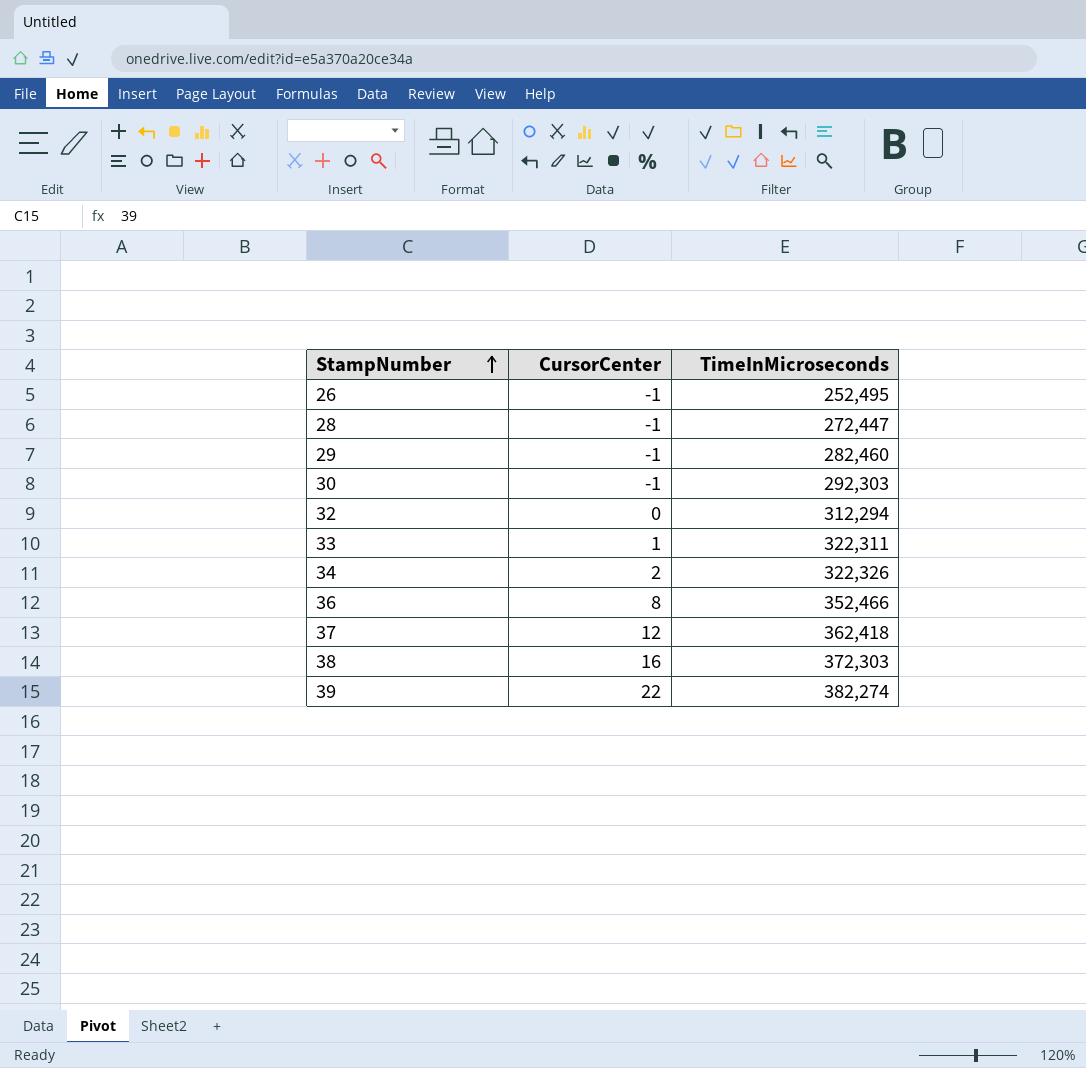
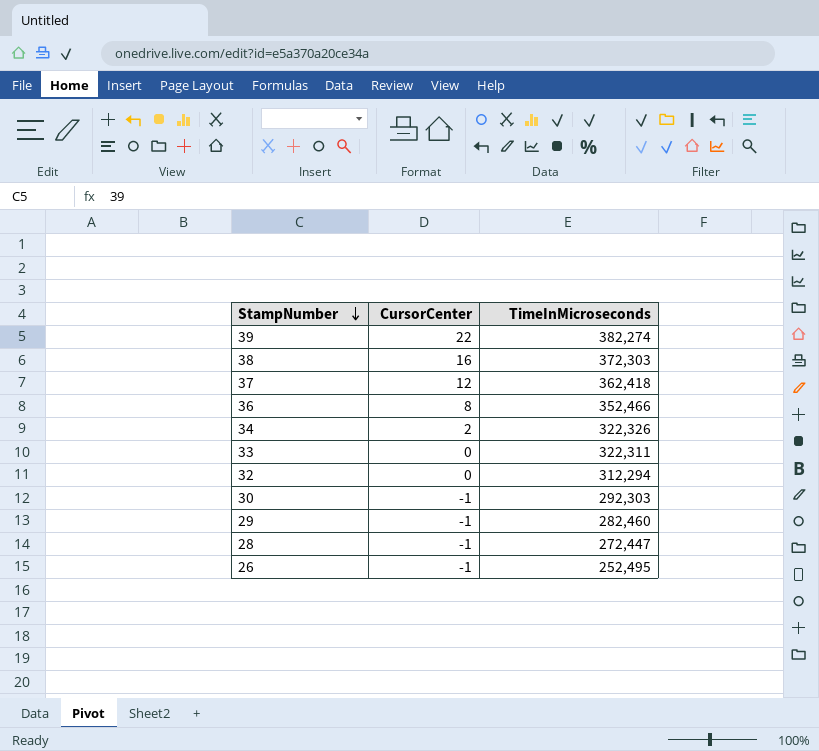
row order: StampNumber ascending -> StampNumber descending
33 | CursorCenter: 1 -> 0

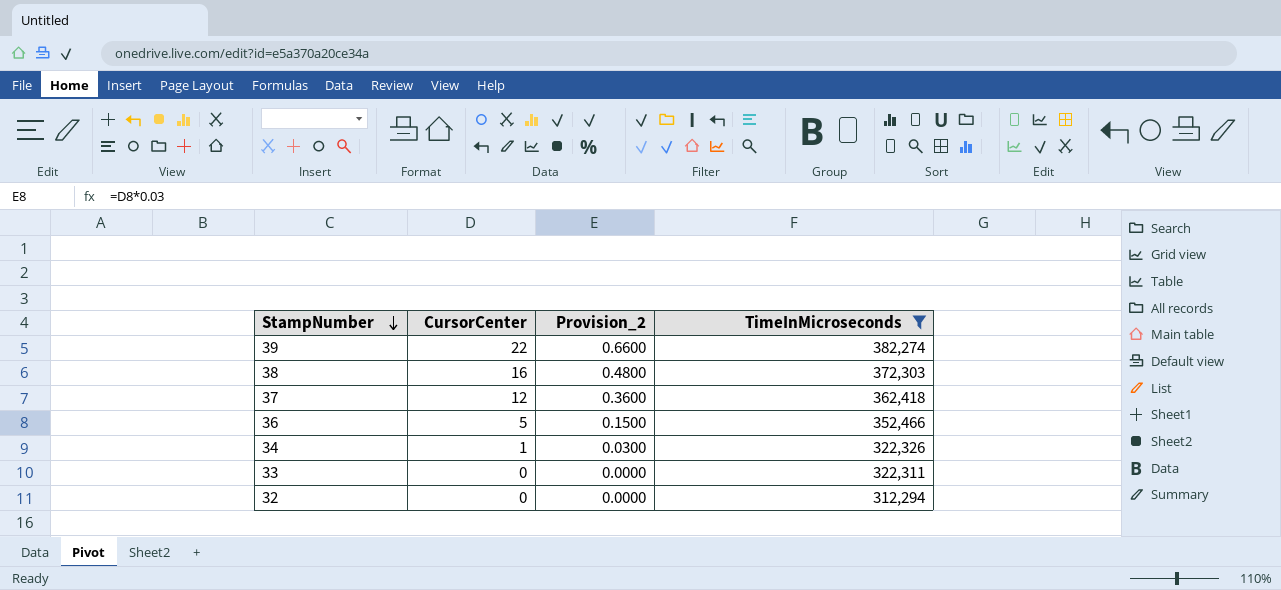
filter: none -> TimeInMicroseconds >= 312,294
column Provision_2 | formula: none -> [CursorCenter] * 0.03
36 | CursorCenter: 8 -> 5
34 | CursorCenter: 2 -> 1

